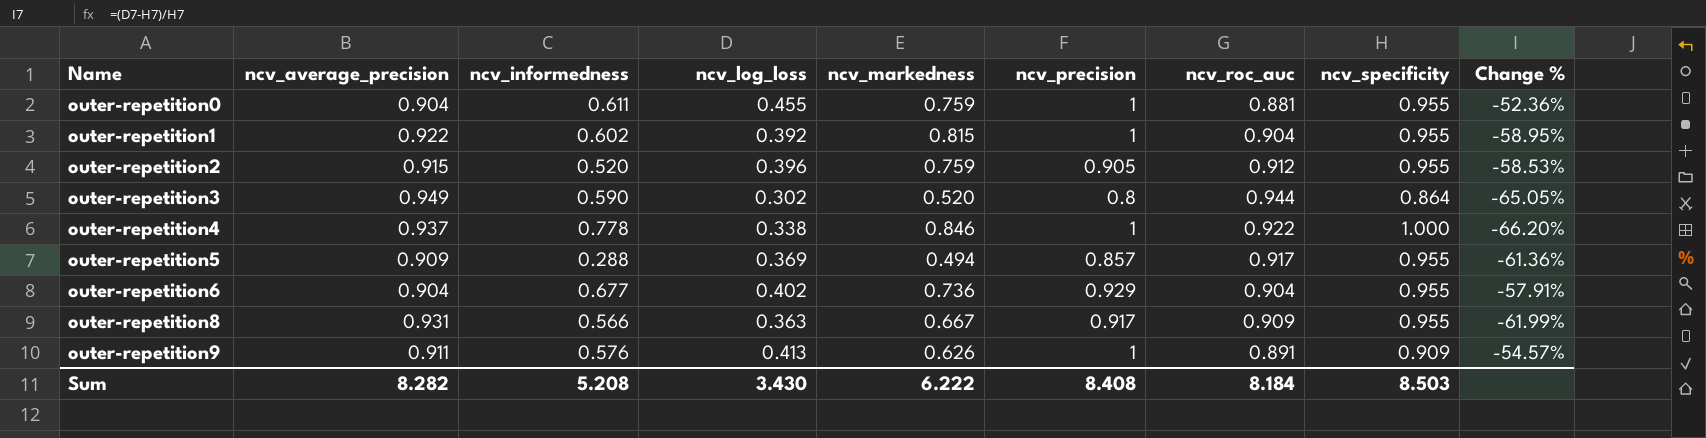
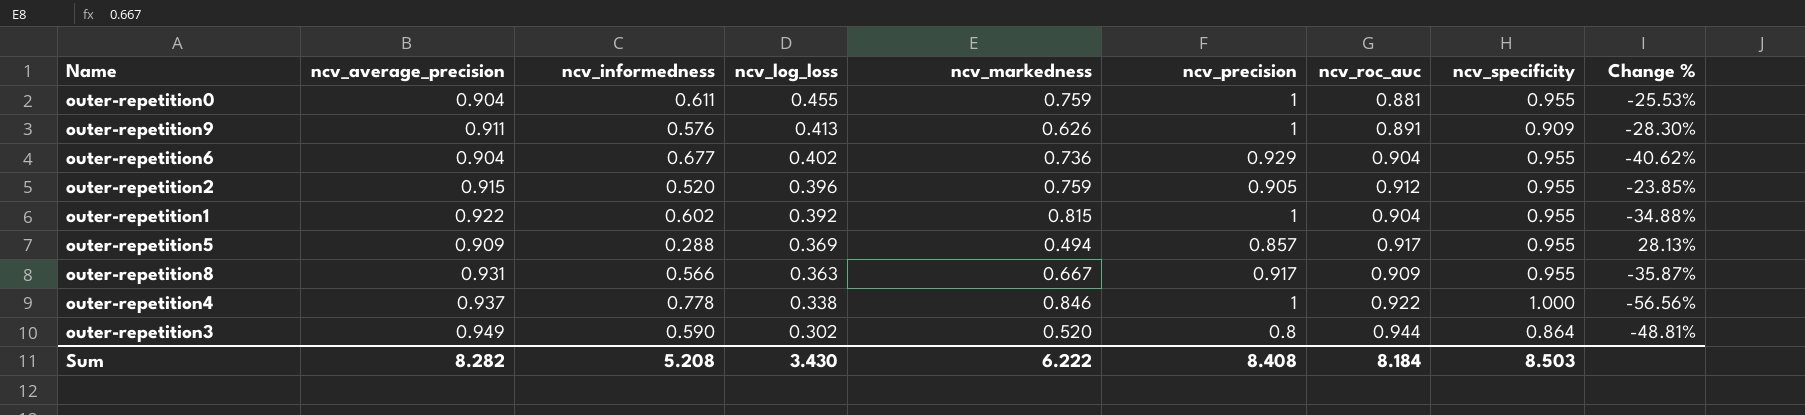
row order: Name ascending -> ncv_log_loss descending
column Change % | formula: ([ncv_log_loss] - [ncv_specificity]) / [ncv_specificity] -> ([ncv_log_loss] - [ncv_informedness]) / [ncv_informedness]

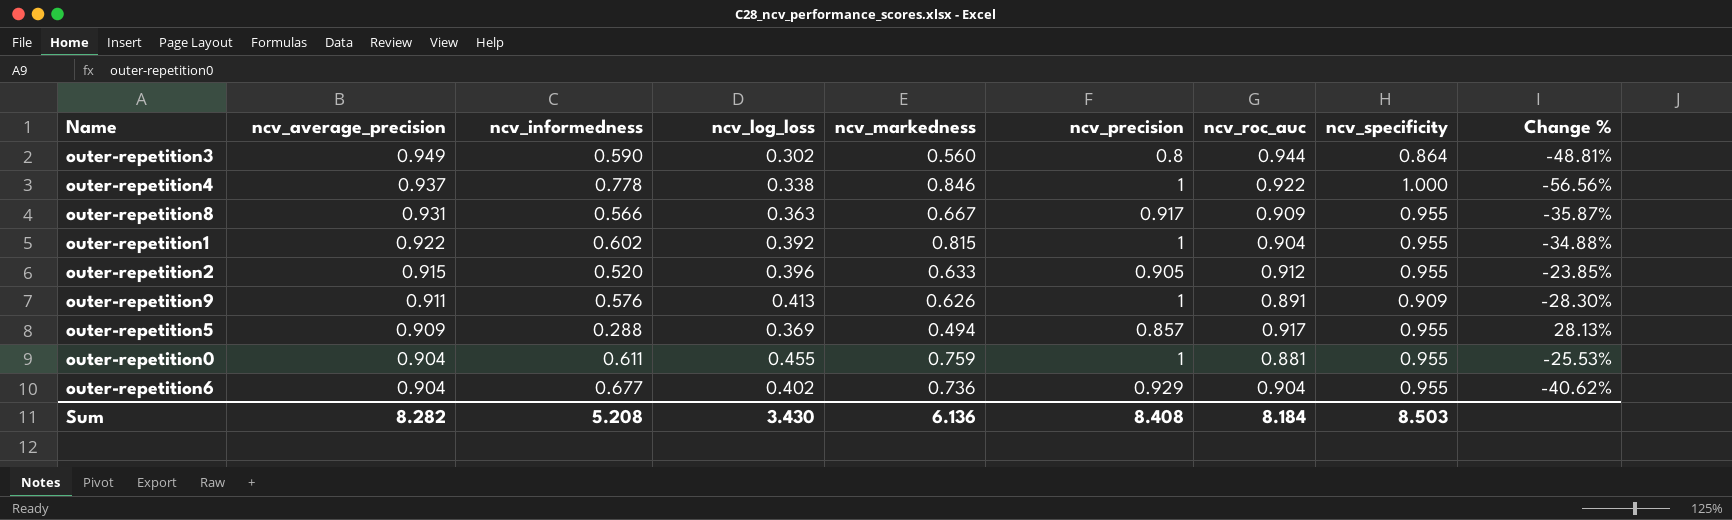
row order: ncv_log_loss descending -> ncv_average_precision descending
outer-repetition3 | ncv_markedness: 0.520 -> 0.560
outer-repetition2 | ncv_markedness: 0.759 -> 0.633
Sum | ncv_markedness: 6.222 -> 6.136

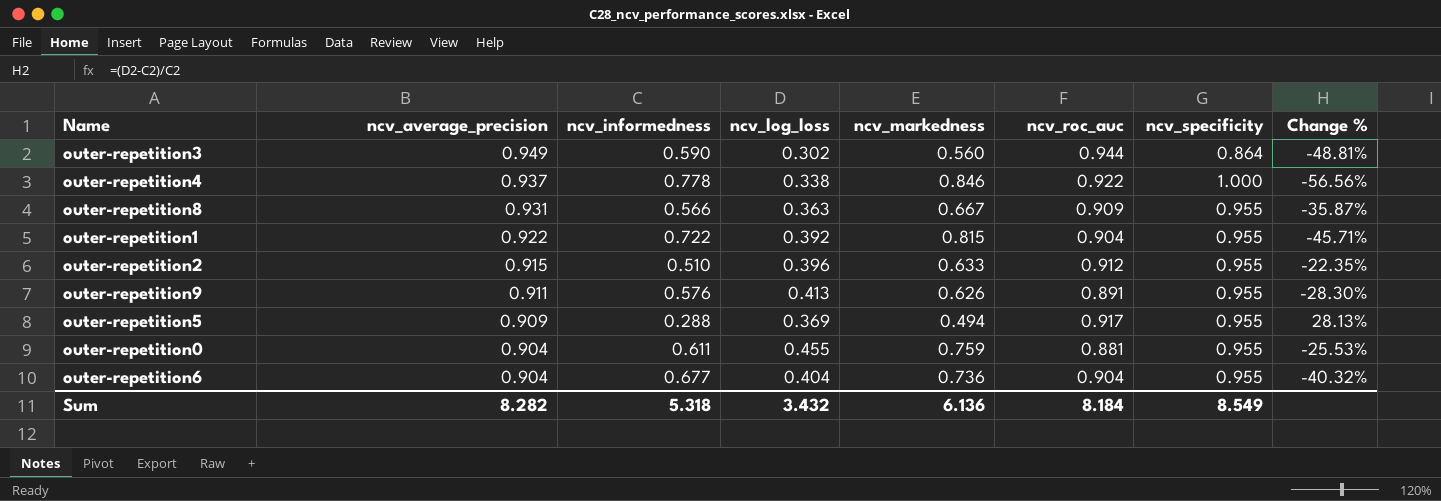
column ncv_precision | position: 6 -> none
outer-repetition1 | ncv_informedness: 0.602 -> 0.722
outer-repetition1 | Change %: -34.88% -> -45.71%
outer-repetition2 | ncv_informedness: 0.520 -> 0.510
outer-repetition2 | Change %: -23.85% -> -22.35%
outer-repetition9 | ncv_specificity: 0.909 -> 0.955
outer-repetition6 | ncv_log_loss: 0.402 -> 0.404
outer-repetition6 | Change %: -40.62% -> -40.32%
Sum | ncv_informedness: 5.208 -> 5.318
Sum | ncv_log_loss: 3.430 -> 3.432
Sum | ncv_specificity: 8.503 -> 8.549

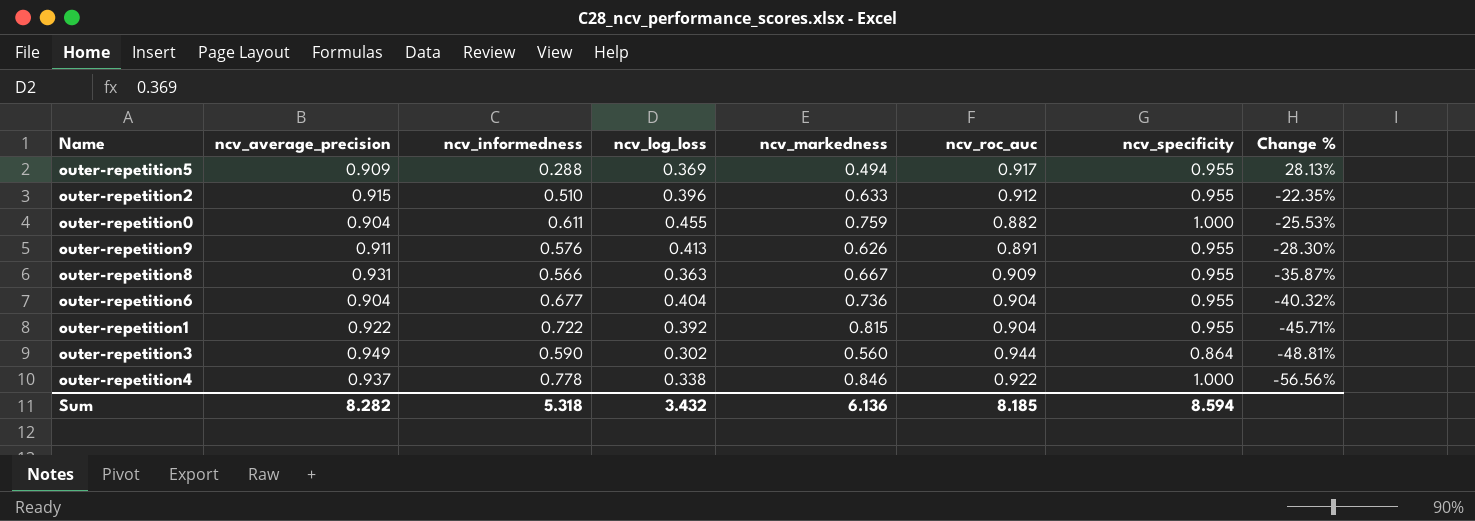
row order: ncv_average_precision descending -> Change % descending
outer-repetition0 | ncv_roc_auc: 0.881 -> 0.882
outer-repetition0 | ncv_specificity: 0.955 -> 1.000
Sum | ncv_roc_auc: 8.184 -> 8.185
Sum | ncv_specificity: 8.549 -> 8.594

